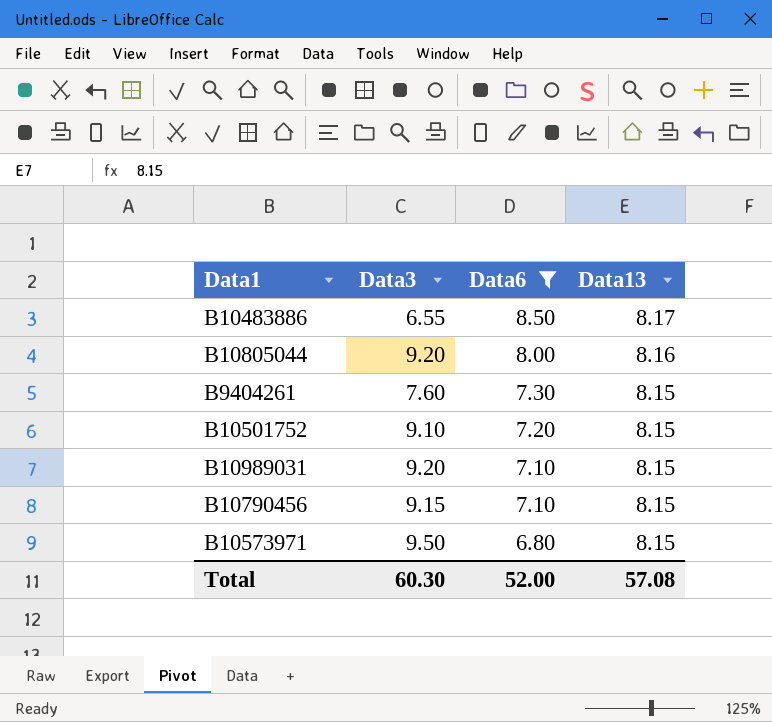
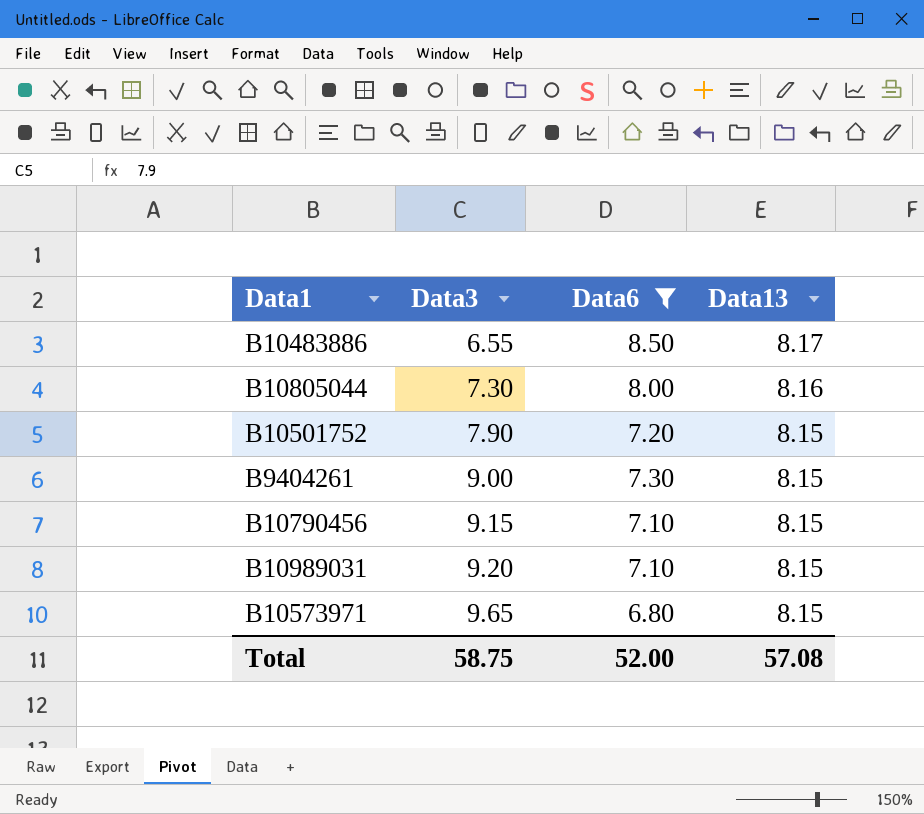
row order: Data6 descending -> Data3 ascending
B10805044 | Data3: 9.20 -> 7.30
B10501752 | Data3: 9.10 -> 7.90
B9404261 | Data3: 7.60 -> 9.00
B10573971 | Data3: 9.50 -> 9.65
Total | Data3: 60.30 -> 58.75

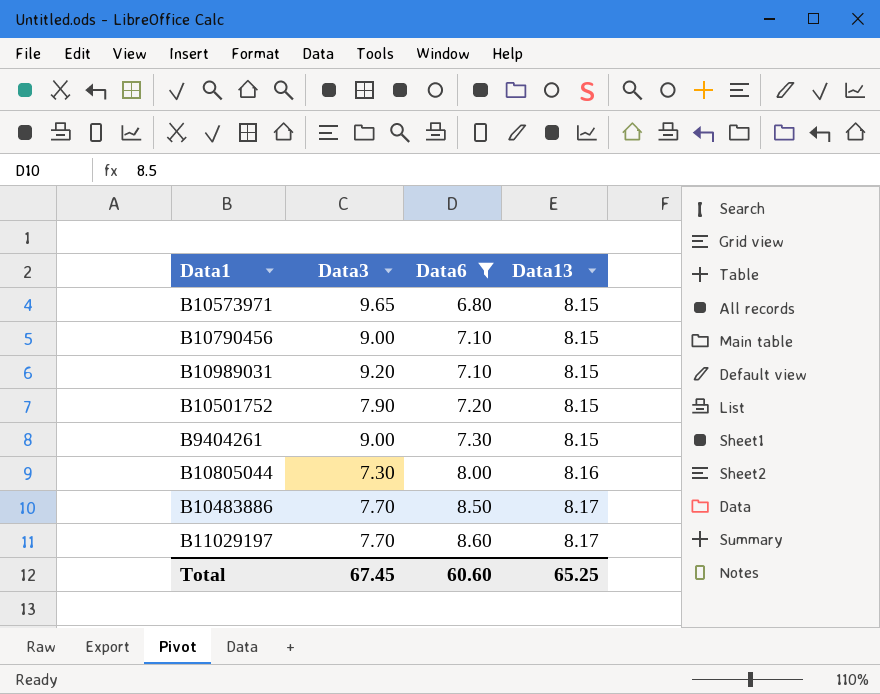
row order: Data3 ascending -> Data6 ascending
B10790456 | Data3: 9.15 -> 9.00
B10483886 | Data3: 6.55 -> 7.70
row B11029197: none -> 7.70 | 8.60 | 8.17
Total | Data3: 58.75 -> 67.45
Total | Data6: 52.00 -> 60.60
Total | Data13: 57.08 -> 65.25

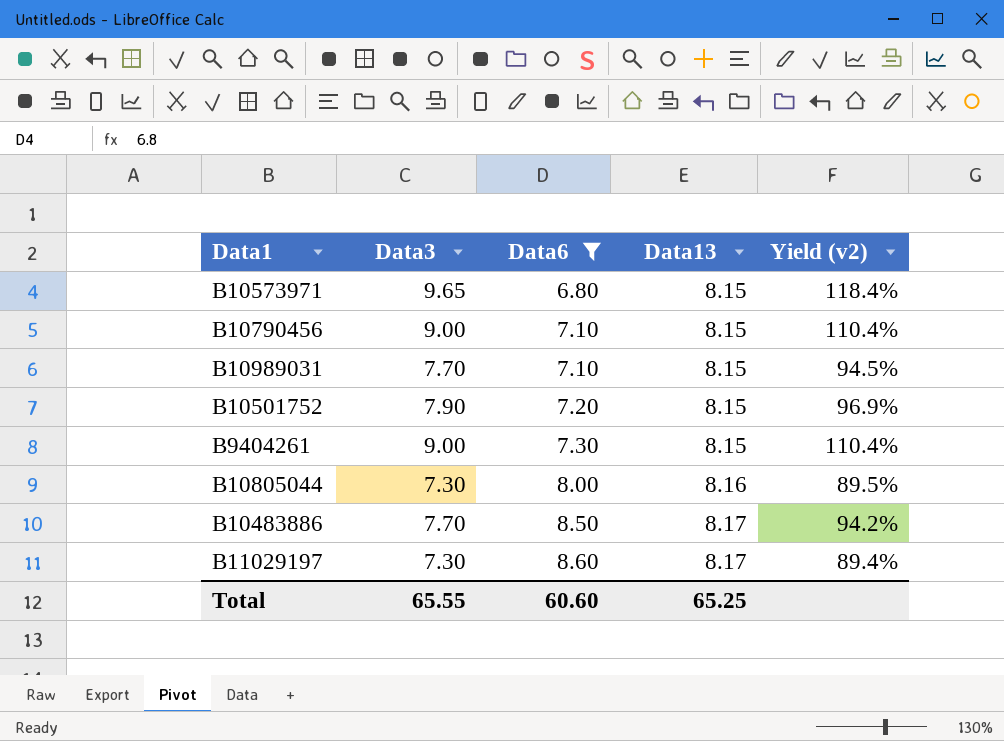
column Yield (v2) | formula: none -> [Data3] / [Data13]
B10989031 | Data3: 9.20 -> 7.70
B11029197 | Data3: 7.70 -> 7.30
Total | Data3: 67.45 -> 65.55

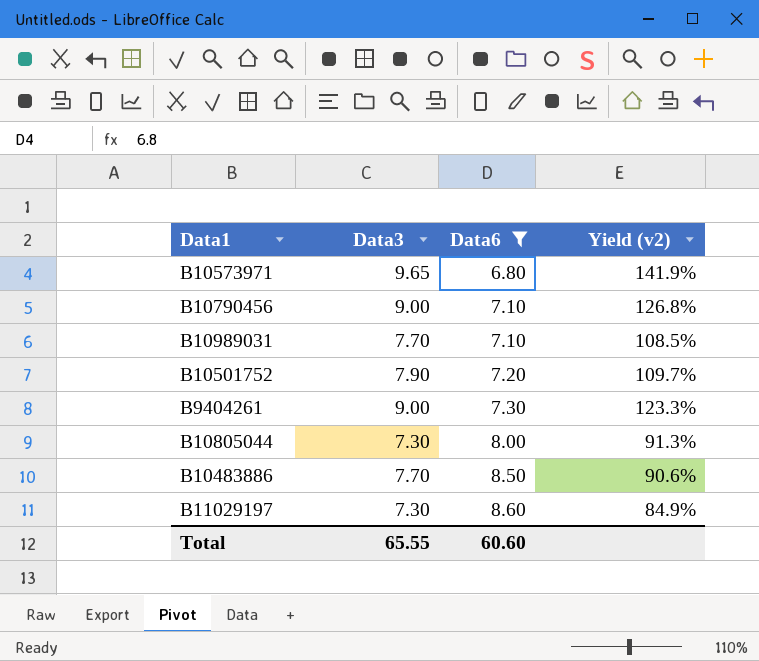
column Data13 | position: 4 -> none
column Yield (v2) | formula: [Data3] / [Data13] -> [Data3] / [Data6]

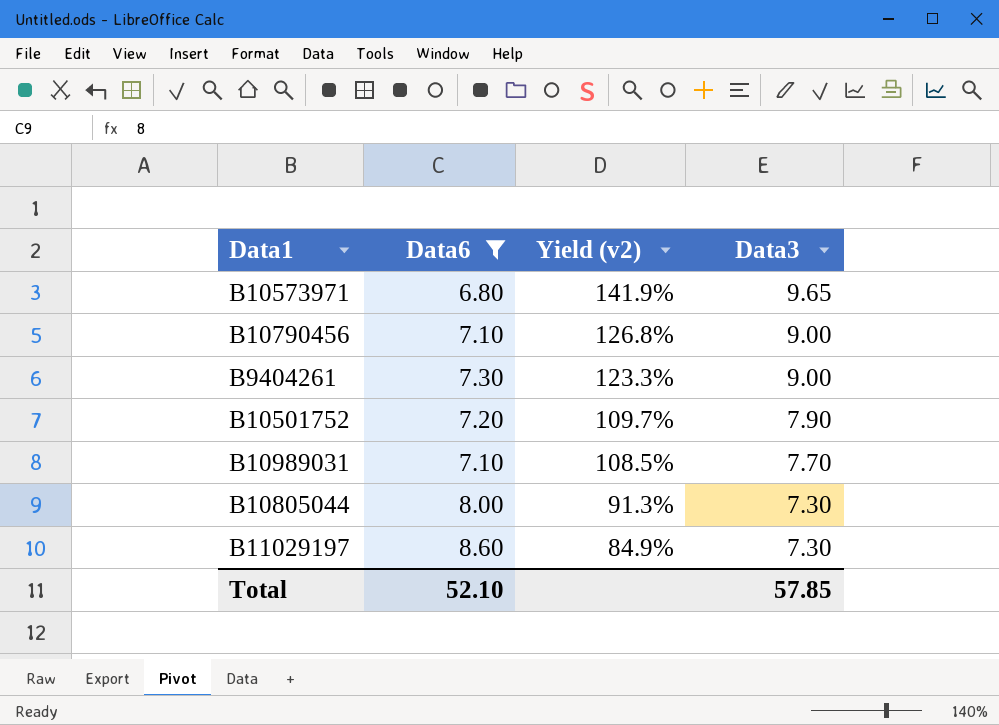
row order: Data6 ascending -> Yield (v2) descending
column Data3 | position: 2 -> 4
row B10483886: 7.70 | 8.50 | 90.6% -> none
Total | Data6: 60.60 -> 52.10
Total | Data3: 65.55 -> 57.85

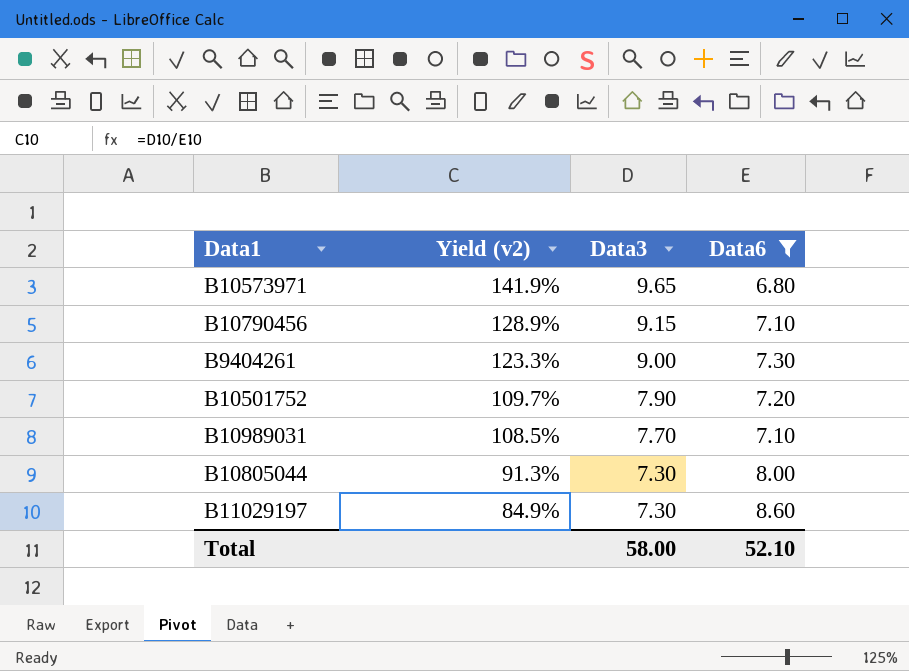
column Data6 | position: 2 -> 4
B10790456 | Yield (v2): 126.8% -> 128.9%
B10790456 | Data3: 9.00 -> 9.15
Total | Data3: 57.85 -> 58.00

